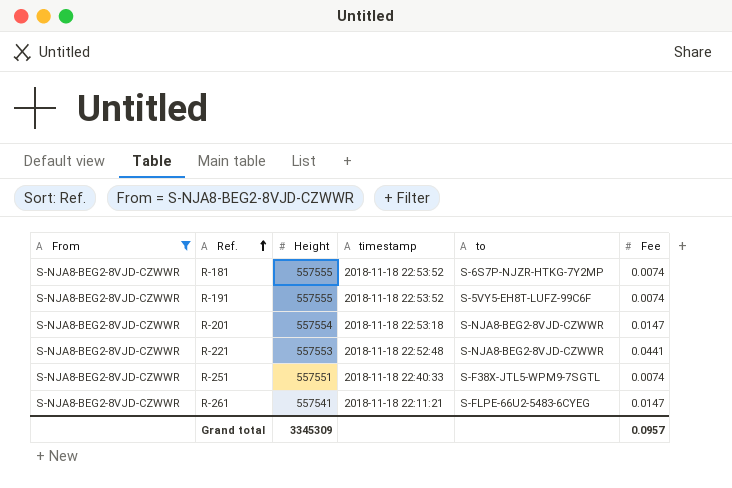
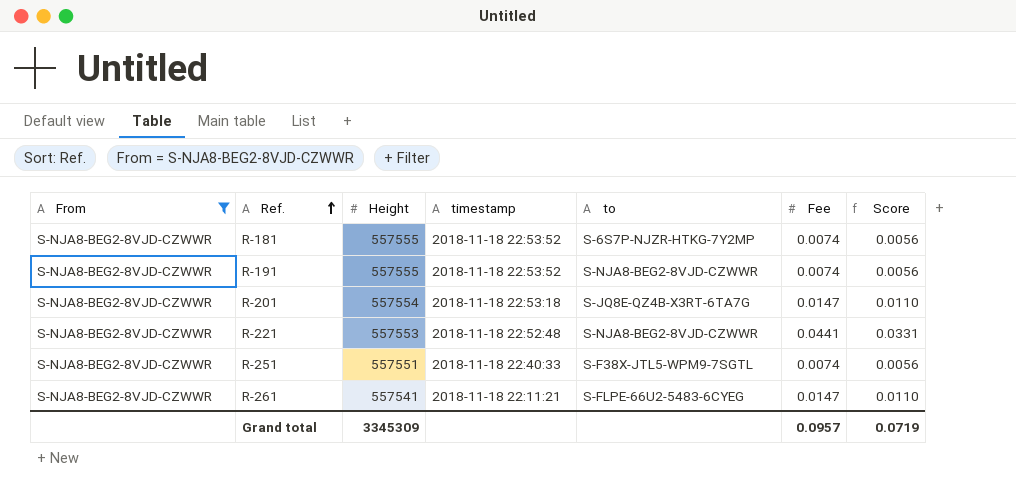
column Score | formula: none -> [Fee] * 0.75
R-191 | to: S-5VY5-EH8T-LUFZ-99C6F -> S-NJA8-BEG2-8VJD-CZWWR
R-201 | to: S-NJA8-BEG2-8VJD-CZWWR -> S-JQ8E-QZ4B-X3RT-6TA7G

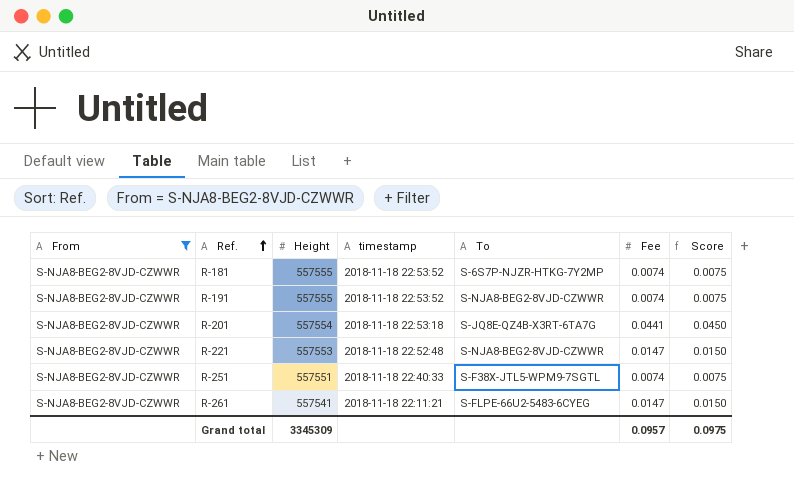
column name: to -> To
column Score | formula: [Fee] * 0.75 -> [Fee] * 1.02
R-201 | Fee: 0.0147 -> 0.0441
R-221 | Fee: 0.0441 -> 0.0147
Grand total | Score: 0.0719 -> 0.0975

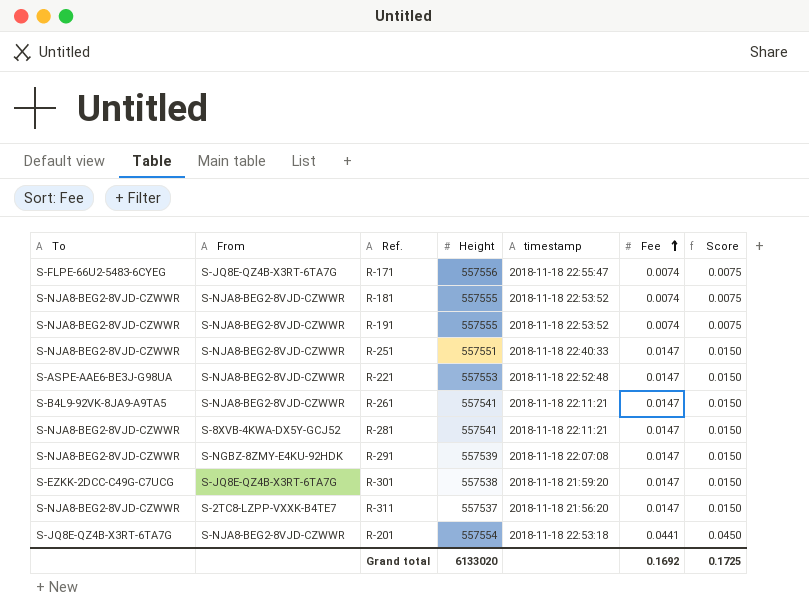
filter: From = S-NJA8-BEG2-8VJD-CZWWR -> none
row order: Ref. ascending -> Fee ascending
column To | position: 5 -> 1
R-181 | To: S-6S7P-NJZR-HTKG-7Y2MP -> S-NJA8-BEG2-8VJD-CZWWR
R-251 | To: S-F38X-JTL5-WPM9-7SGTL -> S-NJA8-BEG2-8VJD-CZWWR
R-251 | Fee: 0.0074 -> 0.0147
R-251 | Score: 0.0075 -> 0.0150
R-221 | To: S-NJA8-BEG2-8VJD-CZWWR -> S-ASPE-AAE6-BE3J-G98UA
R-261 | To: S-FLPE-66U2-5483-6CYEG -> S-B4L9-92VK-8JA9-A9TA5
Grand total | Height: 3345309 -> 6133020
Grand total | Fee: 0.0957 -> 0.1692
Grand total | Score: 0.0975 -> 0.1725

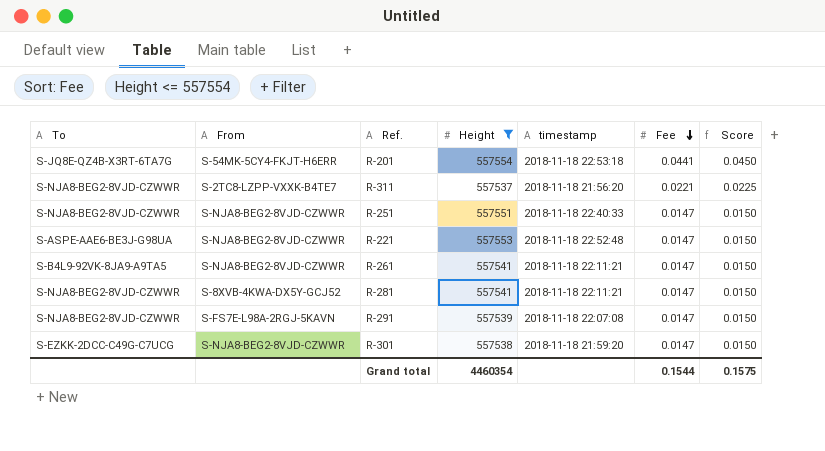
filter: none -> Height <= 557554
row order: Fee ascending -> Fee descending
R-201 | From: S-NJA8-BEG2-8VJD-CZWWR -> S-54MK-5CY4-FKJT-H6ERR
R-311 | Fee: 0.0147 -> 0.0221
R-311 | Score: 0.0150 -> 0.0225
R-291 | From: S-NGBZ-8ZMY-E4KU-92HDK -> S-FS7E-L98A-2RGJ-5KAVN
R-301 | From: S-JQ8E-QZ4B-X3RT-6TA7G -> S-NJA8-BEG2-8VJD-CZWWR
Grand total | Height: 6133020 -> 4460354
Grand total | Fee: 0.1692 -> 0.1544
Grand total | Score: 0.1725 -> 0.1575

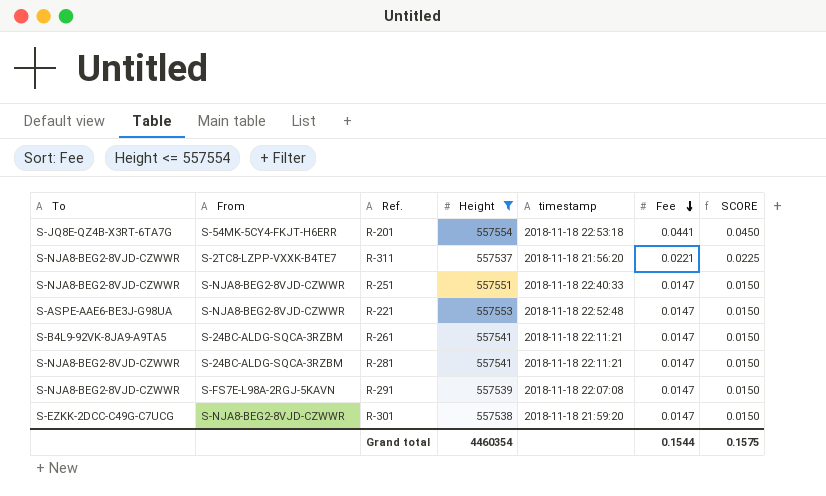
column name: Score -> SCORE
R-261 | From: S-NJA8-BEG2-8VJD-CZWWR -> S-24BC-ALDG-SQCA-3RZBM
R-281 | From: S-8XVB-4KWA-DX5Y-GCJ52 -> S-24BC-ALDG-SQCA-3RZBM

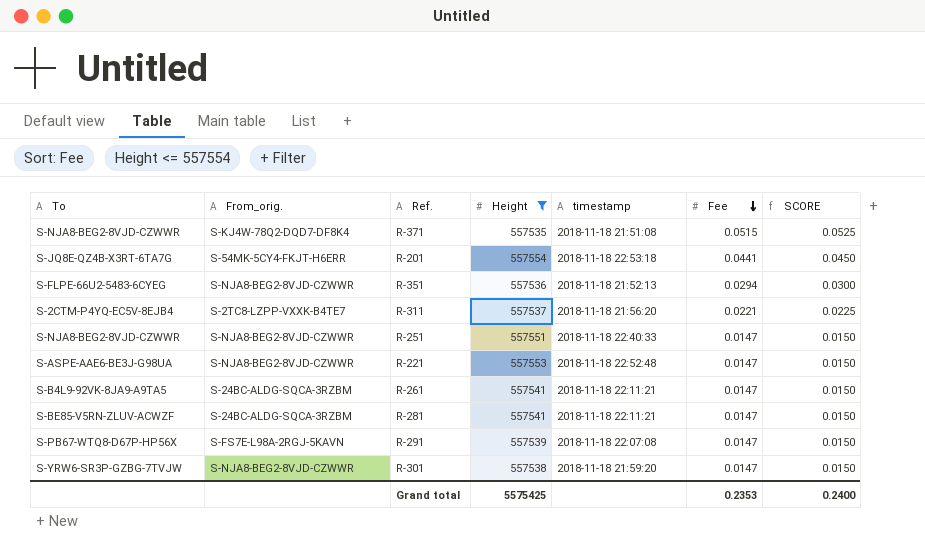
column name: From -> From_orig.
row R-371: none -> S-NJA8-BEG2-8VJD-CZWWR | S-KJ4W-78Q2-DQD7-DF8K4 | 557535 | 2018-11-18 21:51:08 | 0.0515 | 0.0525
row R-351: none -> S-FLPE-66U2-5483-6CYEG | S-NJA8-BEG2-8VJD-CZWWR | 557536 | 2018-11-18 21:52:13 | 0.0294 | 0.0300
R-311 | To: S-NJA8-BEG2-8VJD-CZWWR -> S-2CTM-P4YQ-EC5V-8EJB4
R-281 | To: S-NJA8-BEG2-8VJD-CZWWR -> S-BE85-V5RN-ZLUV-ACWZF
R-291 | To: S-NJA8-BEG2-8VJD-CZWWR -> S-PB67-WTQ8-D67P-HP56X
R-301 | To: S-EZKK-2DCC-C49G-C7UCG -> S-YRW6-SR3P-GZBG-7TVJW
Grand total | Height: 4460354 -> 5575425
Grand total | Fee: 0.1544 -> 0.2353
Grand total | SCORE: 0.1575 -> 0.2400

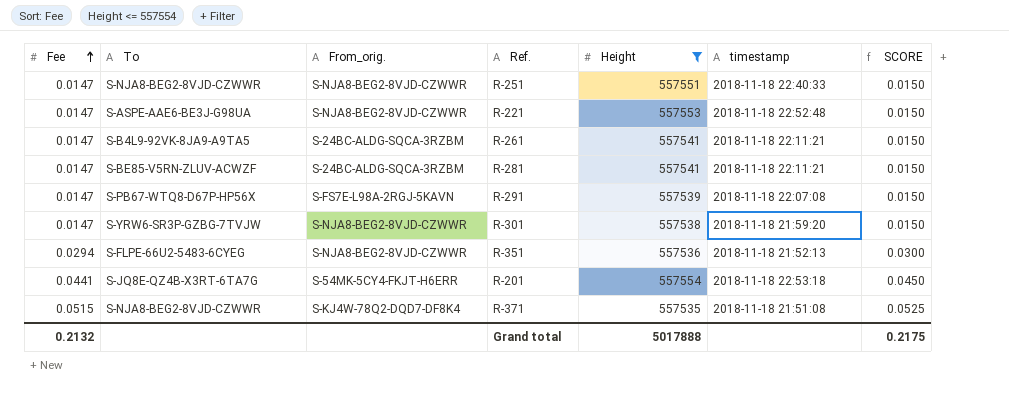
row order: Fee descending -> Fee ascending
column Fee | position: 6 -> 1
row R-311: S-2CTM-P4YQ-EC5V-8EJB4 | S-2TC8-LZPP-VXXK-B4TE7 | 557537 | 2018-11-18 21:56:20 | 0.0221 | 0.0225 -> none
Grand total | Fee: 0.2353 -> 0.2132
Grand total | Height: 5575425 -> 5017888
Grand total | SCORE: 0.2400 -> 0.2175

